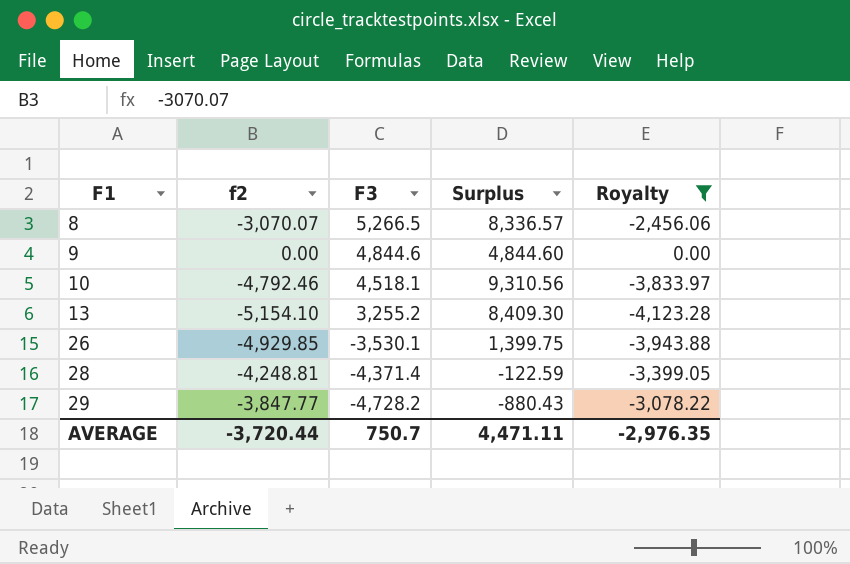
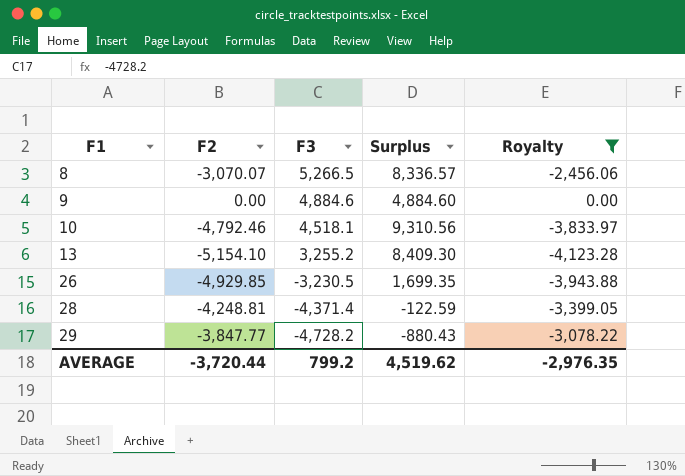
column name: f2 -> F2
9 | F3: 4,844.6 -> 4,884.6
9 | Surplus: 4,844.60 -> 4,884.60
26 | F3: -3,530.1 -> -3,230.5
26 | Surplus: 1,399.75 -> 1,699.35
AVERAGE | F3: 750.7 -> 799.2
AVERAGE | Surplus: 4,471.11 -> 4,519.62

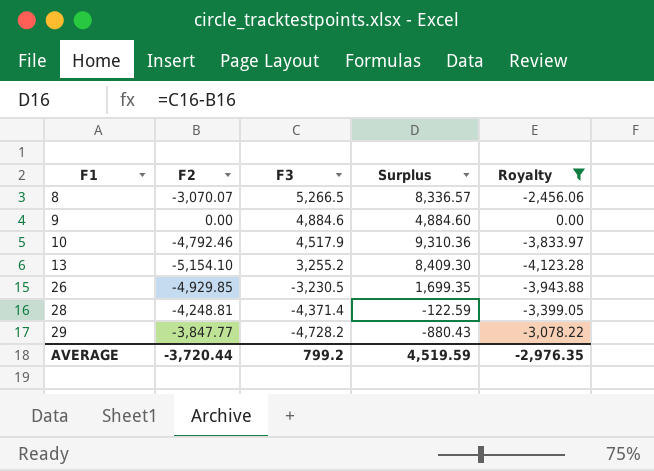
10 | F3: 4,518.1 -> 4,517.9
10 | Surplus: 9,310.56 -> 9,310.36
AVERAGE | Surplus: 4,519.62 -> 4,519.59

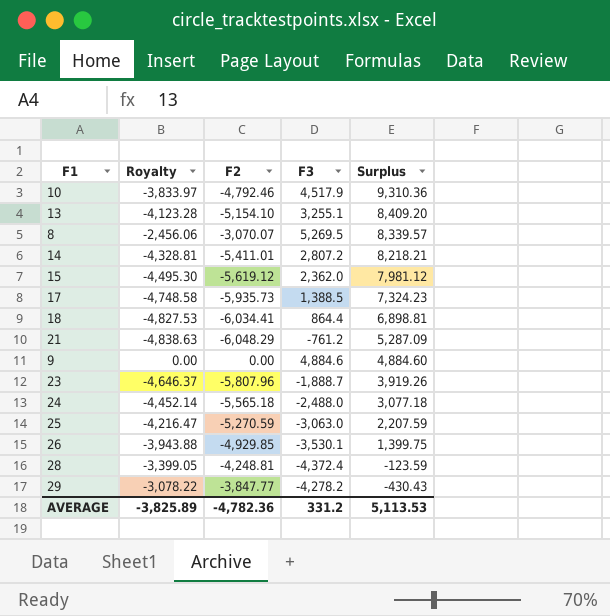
filter: Royalty >= -4,123.28 -> none
row order: F1 ascending -> Surplus descending
column Royalty | position: 5 -> 2
13 | F3: 3,255.2 -> 3,255.1
13 | Surplus: 8,409.30 -> 8,409.20
8 | F3: 5,266.5 -> 5,269.5
8 | Surplus: 8,336.57 -> 8,339.57
26 | F3: -3,230.5 -> -3,530.1
26 | Surplus: 1,699.35 -> 1,399.75
28 | F3: -4,371.4 -> -4,372.4
28 | Surplus: -122.59 -> -123.59
29 | F3: -4,728.2 -> -4,278.2
29 | Surplus: -880.43 -> -430.43
AVERAGE | Royalty: -2,976.35 -> -3,825.89
AVERAGE | F2: -3,720.44 -> -4,782.36
AVERAGE | F3: 799.2 -> 331.2
AVERAGE | Surplus: 4,519.59 -> 5,113.53

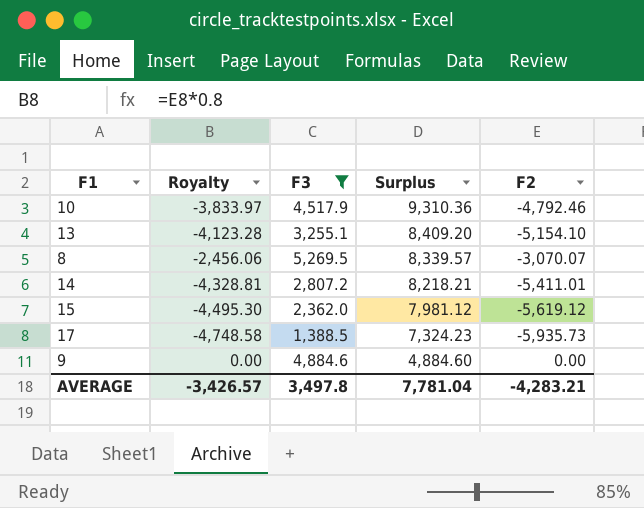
filter: none -> F3 >= 1,388.5
column F2 | position: 3 -> 5
AVERAGE | Royalty: -3,825.89 -> -3,426.57
AVERAGE | F3: 331.2 -> 3,497.8
AVERAGE | Surplus: 5,113.53 -> 7,781.04
AVERAGE | F2: -4,782.36 -> -4,283.21

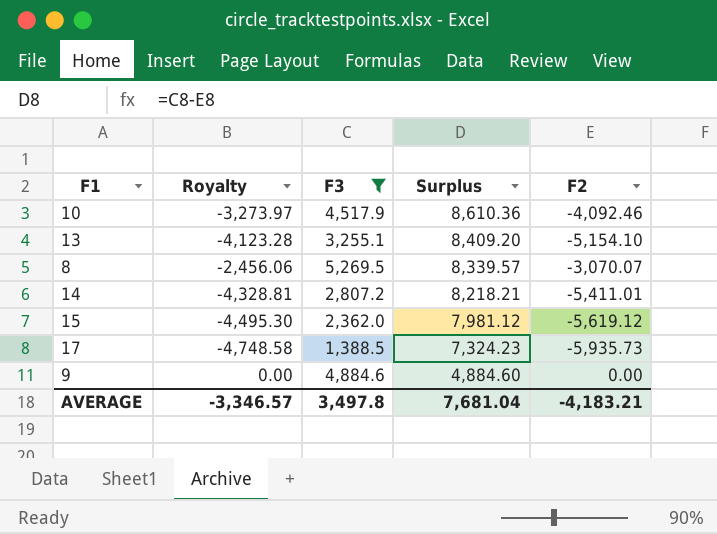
10 | Royalty: -3,833.97 -> -3,273.97
10 | Surplus: 9,310.36 -> 8,610.36
10 | F2: -4,792.46 -> -4,092.46
AVERAGE | Royalty: -3,426.57 -> -3,346.57
AVERAGE | Surplus: 7,781.04 -> 7,681.04
AVERAGE | F2: -4,283.21 -> -4,183.21

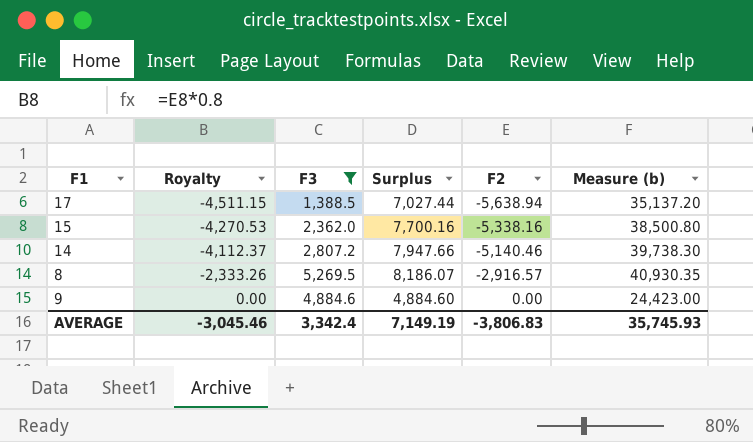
row order: Surplus descending -> Royalty ascending
column Measure (b) | formula: none -> [Surplus] * 5
row 10: -3,273.97 | 4,517.9 | 8,610.36 | -4,092.46 -> none
row 13: -4,123.28 | 3,255.1 | 8,409.20 | -5,154.10 -> none
17 | Royalty: -4,748.58 -> -4,511.15
17 | Surplus: 7,324.23 -> 7,027.44
17 | F2: -5,935.73 -> -5,638.94
15 | Royalty: -4,495.30 -> -4,270.53
15 | Surplus: 7,981.12 -> 7,700.16
15 | F2: -5,619.12 -> -5,338.16
14 | Royalty: -4,328.81 -> -4,112.37
14 | Surplus: 8,218.21 -> 7,947.66
14 | F2: -5,411.01 -> -5,140.46
8 | Royalty: -2,456.06 -> -2,333.26
8 | Surplus: 8,339.57 -> 8,186.07
8 | F2: -3,070.07 -> -2,916.57
AVERAGE | Royalty: -3,346.57 -> -3,045.46
AVERAGE | F3: 3,497.8 -> 3,342.4
AVERAGE | Surplus: 7,681.04 -> 7,149.19
AVERAGE | F2: -4,183.21 -> -3,806.83

